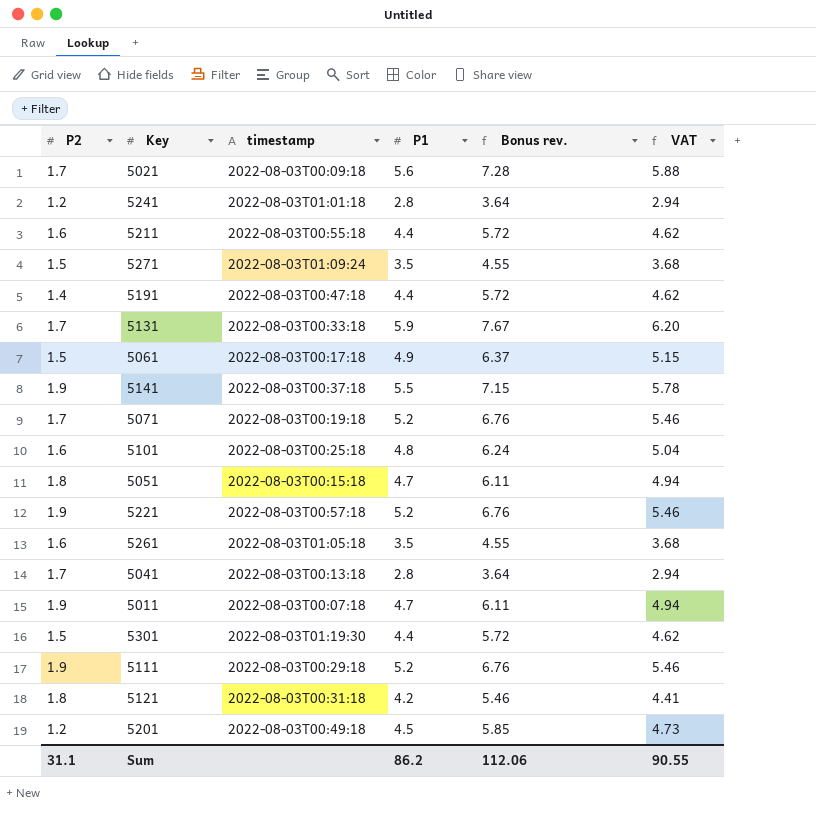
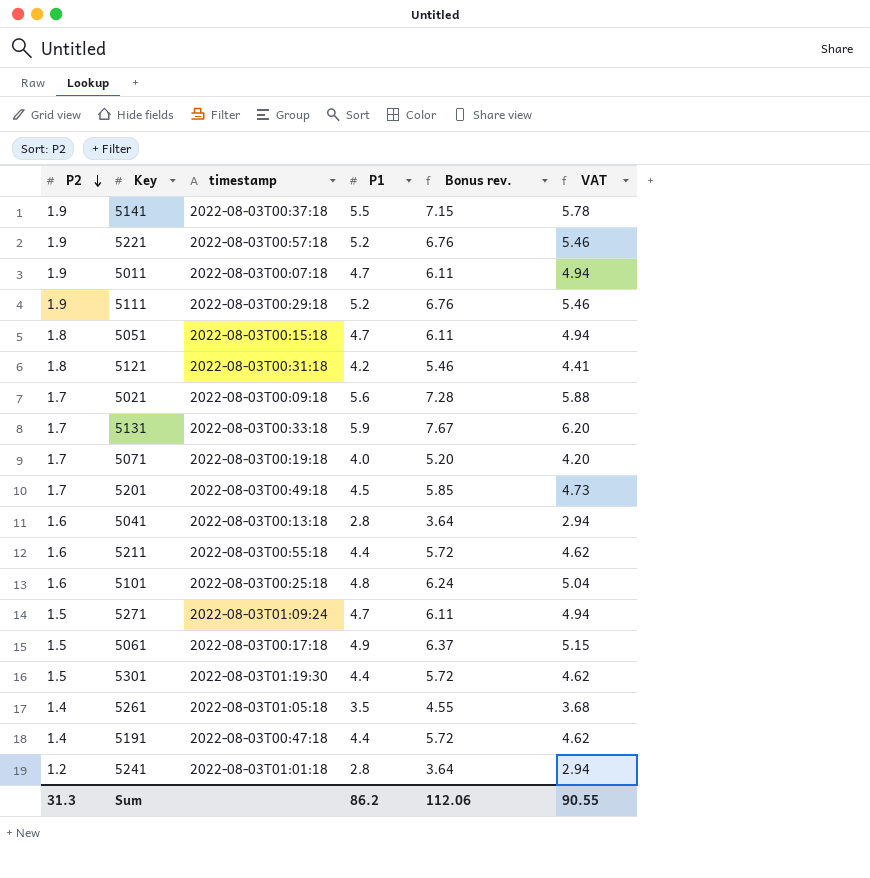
row order: none -> P2 descending
5071 | P1: 5.2 -> 4.0
5071 | Bonus rev.: 6.76 -> 5.20
5071 | VAT: 5.46 -> 4.20
5201 | P2: 1.2 -> 1.7
5041 | P2: 1.7 -> 1.6
5271 | P1: 3.5 -> 4.7
5271 | Bonus rev.: 4.55 -> 6.11
5271 | VAT: 3.68 -> 4.94
5261 | P2: 1.6 -> 1.4
Sum | P2: 31.1 -> 31.3

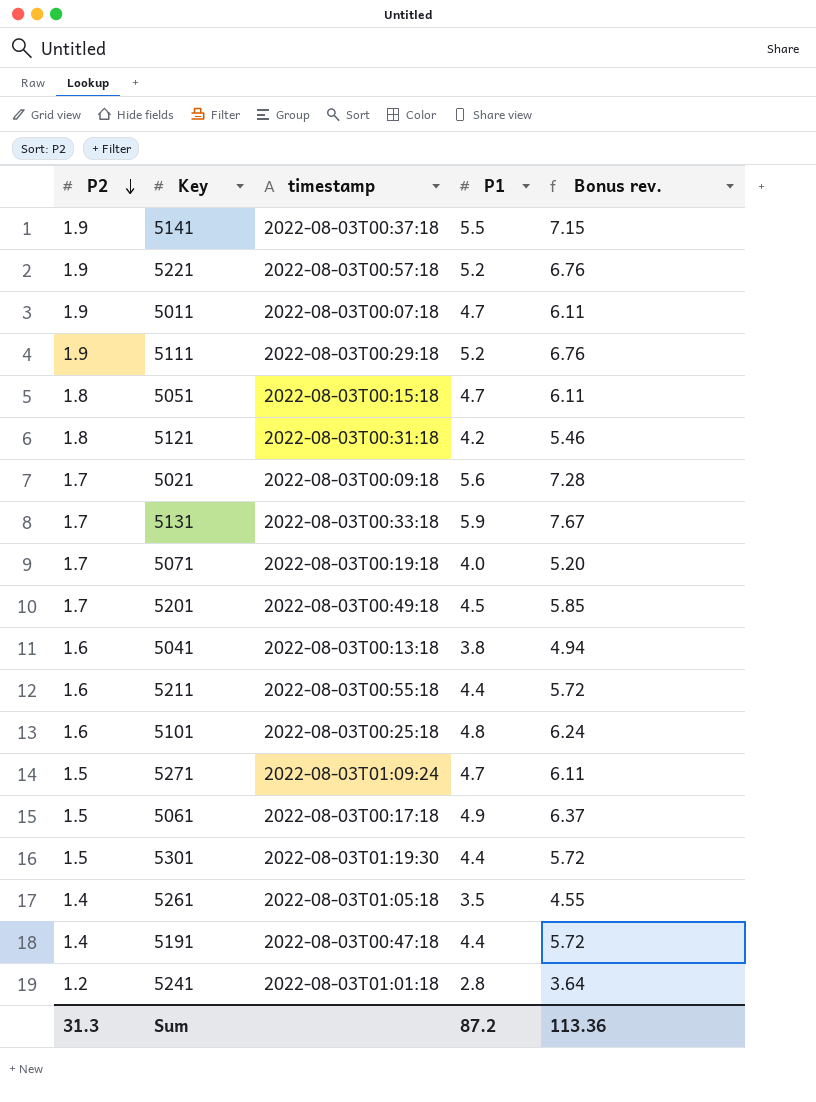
column VAT | formula: [P1] * 1.05 -> none
5041 | P1: 2.8 -> 3.8
5041 | Bonus rev.: 3.64 -> 4.94
Sum | P1: 86.2 -> 87.2
Sum | Bonus rev.: 112.06 -> 113.36

